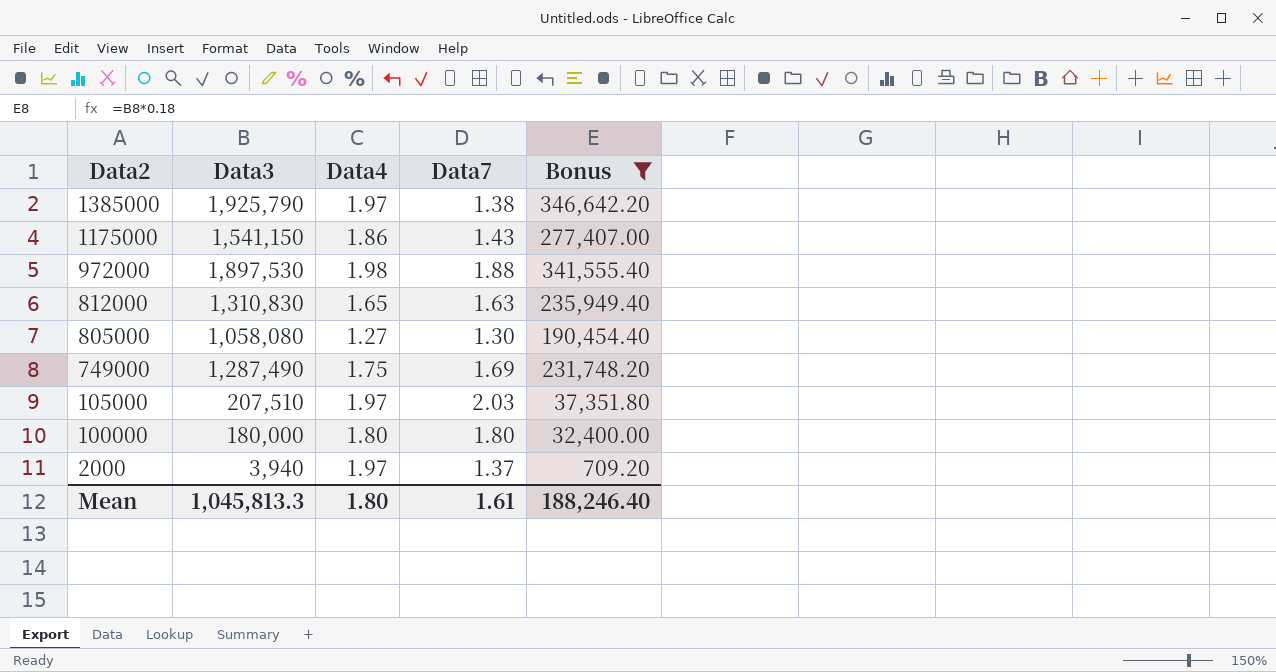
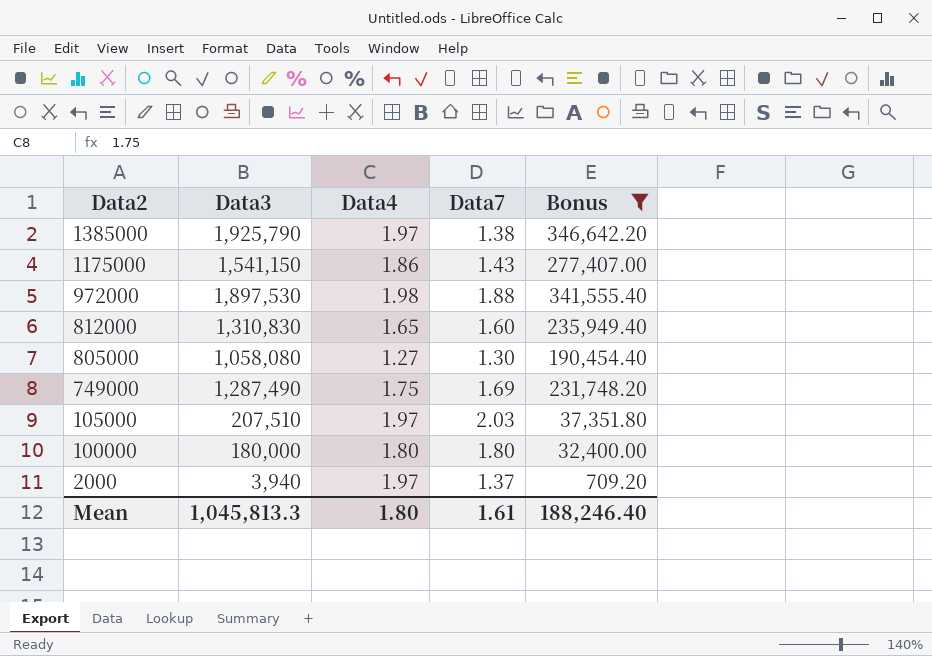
812000 | Data7: 1.63 -> 1.60

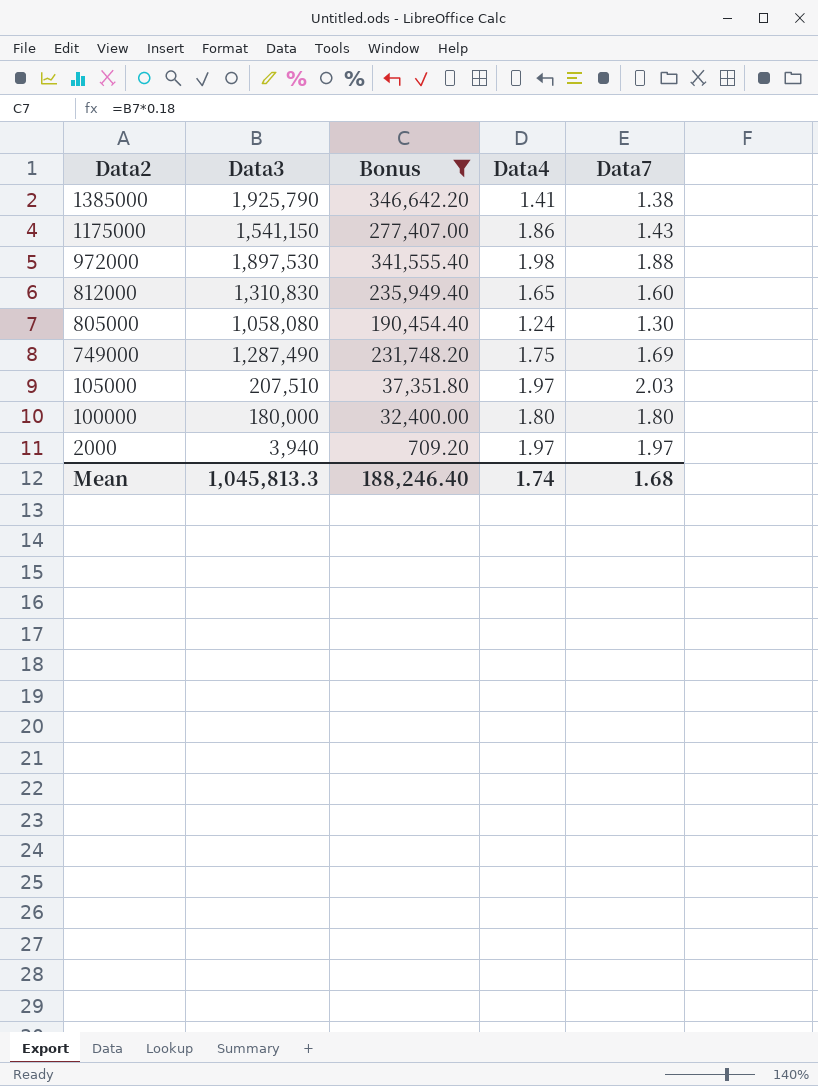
column Bonus | position: 5 -> 3
1385000 | Data4: 1.97 -> 1.41
805000 | Data4: 1.27 -> 1.24
2000 | Data7: 1.37 -> 1.97
Mean | Data4: 1.80 -> 1.74
Mean | Data7: 1.61 -> 1.68

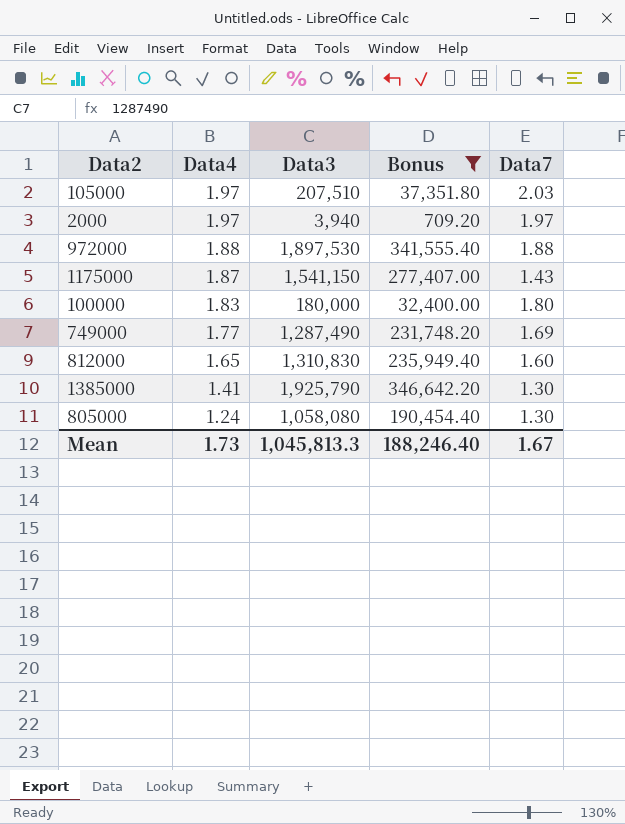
row order: Data2 descending -> Data4 descending
column Data4 | position: 4 -> 2
972000 | Data4: 1.98 -> 1.88
1175000 | Data4: 1.86 -> 1.87
100000 | Data4: 1.80 -> 1.83
749000 | Data4: 1.75 -> 1.77
1385000 | Data7: 1.38 -> 1.30
Mean | Data4: 1.74 -> 1.73
Mean | Data7: 1.68 -> 1.67

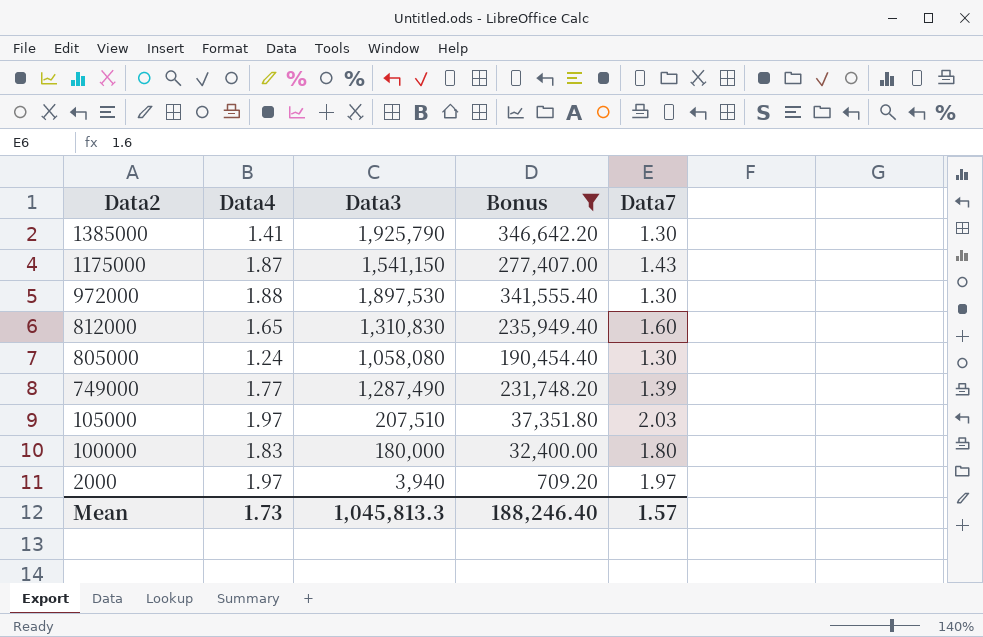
row order: Data4 descending -> Data2 descending
972000 | Data7: 1.88 -> 1.30
749000 | Data7: 1.69 -> 1.39
Mean | Data7: 1.67 -> 1.57

